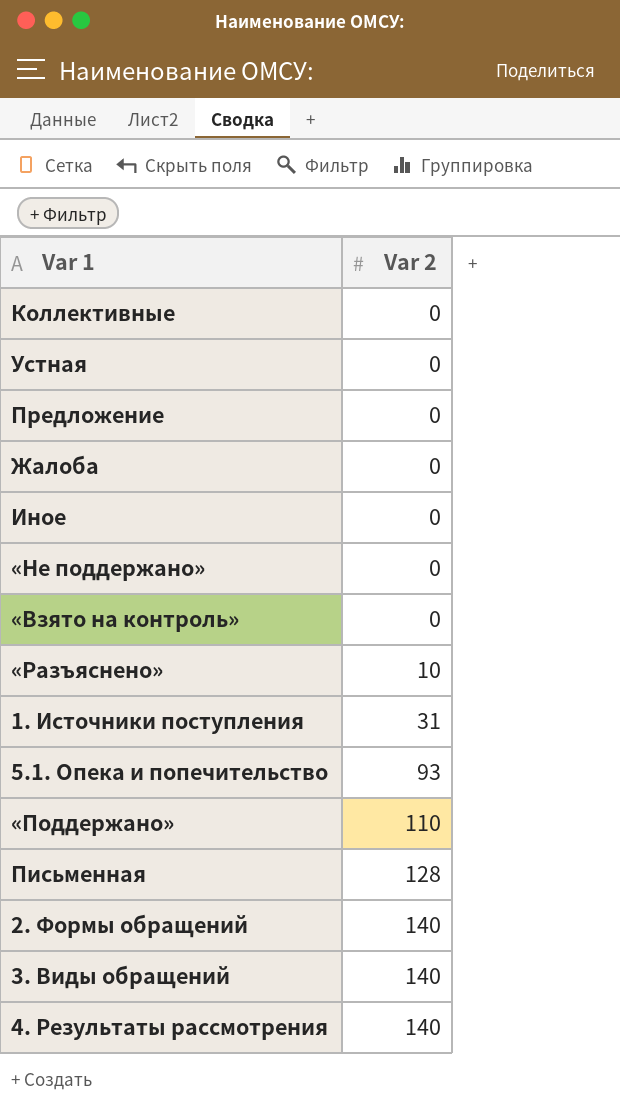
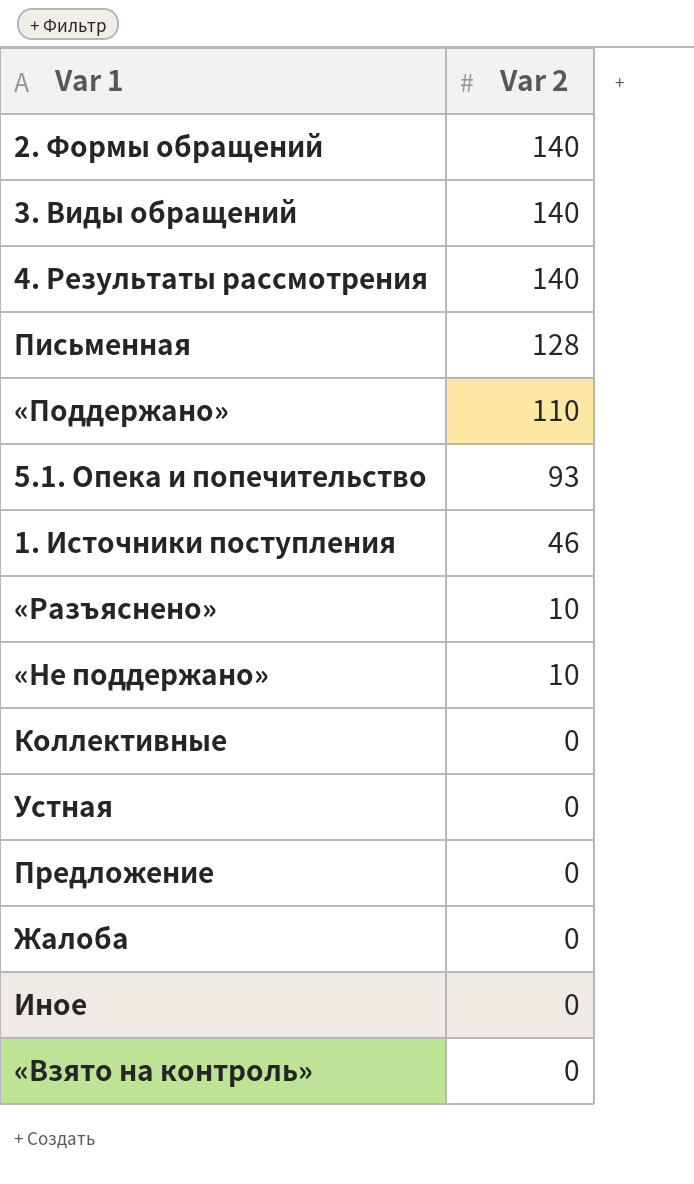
row order: Var 2 ascending -> Var 2 descending
1. Источники поступления | Var 2: 31 -> 46
«Не поддержано» | Var 2: 0 -> 10

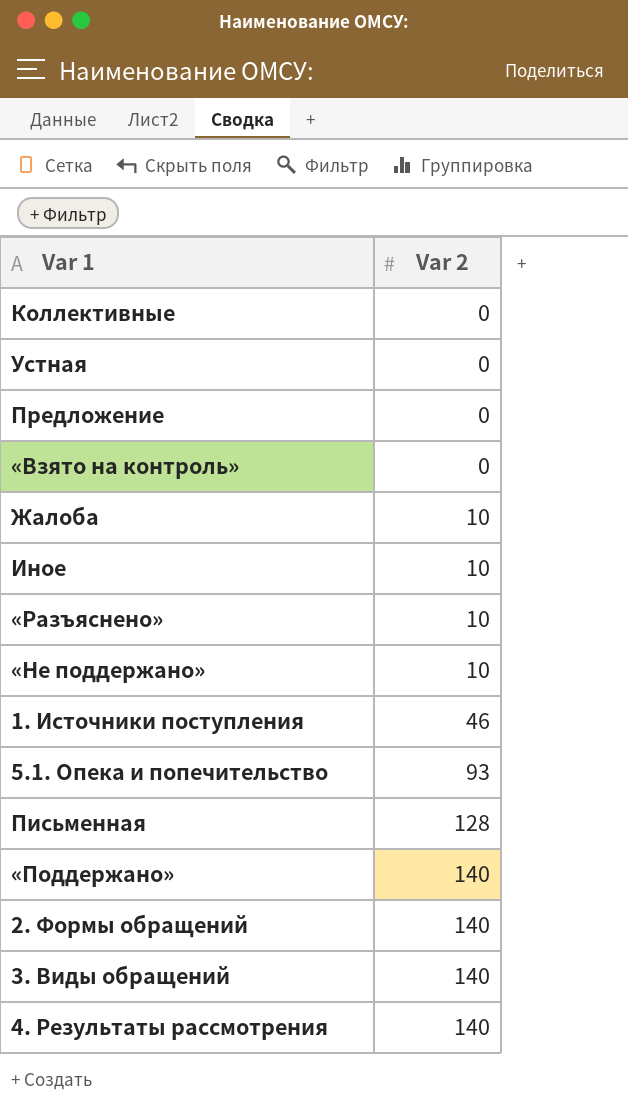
row order: Var 2 descending -> Var 2 ascending
Жалоба | Var 2: 0 -> 10
Иное | Var 2: 0 -> 10
«Поддержано» | Var 2: 110 -> 140

